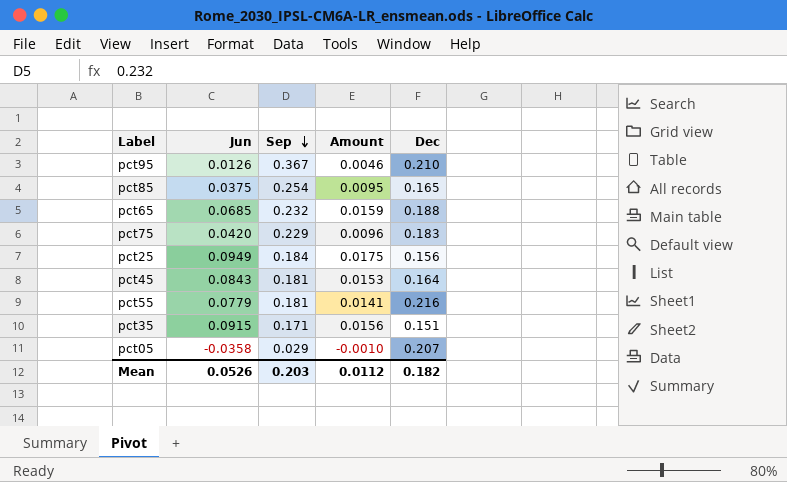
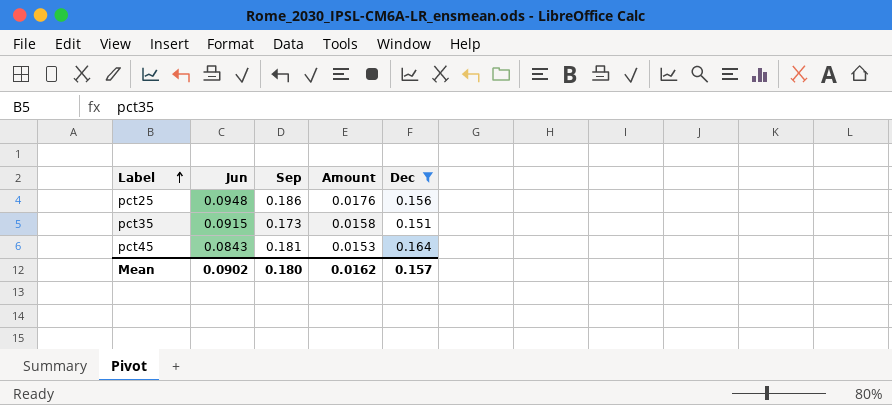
filter: none -> Dec <= 0.164
row order: Sep descending -> Label ascending
pct25 | Jun: 0.0949 -> 0.0948
pct25 | Sep: 0.184 -> 0.186
pct25 | Amount: 0.0175 -> 0.0176
pct35 | Sep: 0.171 -> 0.173
pct35 | Amount: 0.0156 -> 0.0158
Mean | Jun: 0.0526 -> 0.0902
Mean | Sep: 0.203 -> 0.180
Mean | Amount: 0.0112 -> 0.0162
Mean | Dec: 0.182 -> 0.157

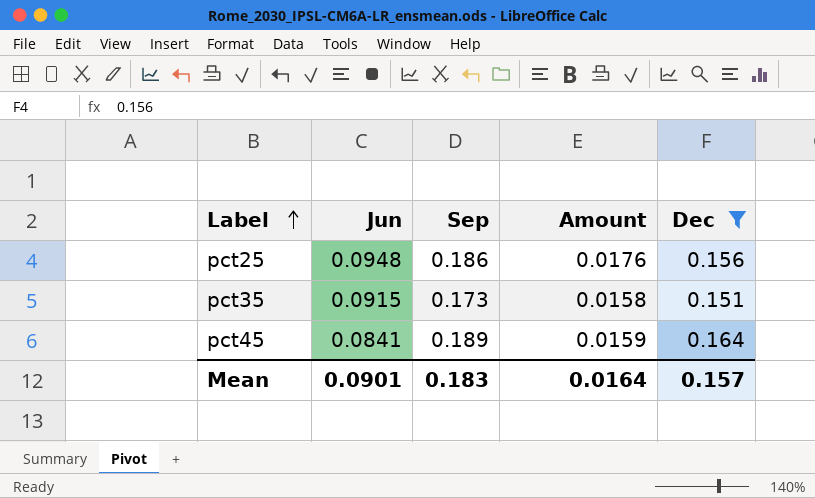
pct45 | Jun: 0.0843 -> 0.0841
pct45 | Sep: 0.181 -> 0.189
pct45 | Amount: 0.0153 -> 0.0159
Mean | Jun: 0.0902 -> 0.0901
Mean | Sep: 0.180 -> 0.183
Mean | Amount: 0.0162 -> 0.0164

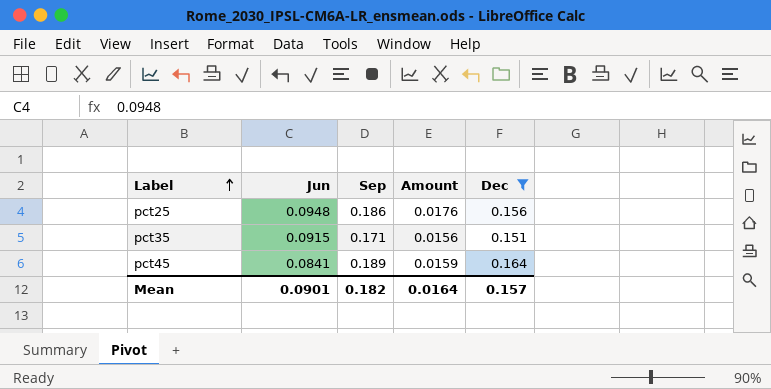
pct35 | Sep: 0.173 -> 0.171
pct35 | Amount: 0.0158 -> 0.0156
Mean | Sep: 0.183 -> 0.182

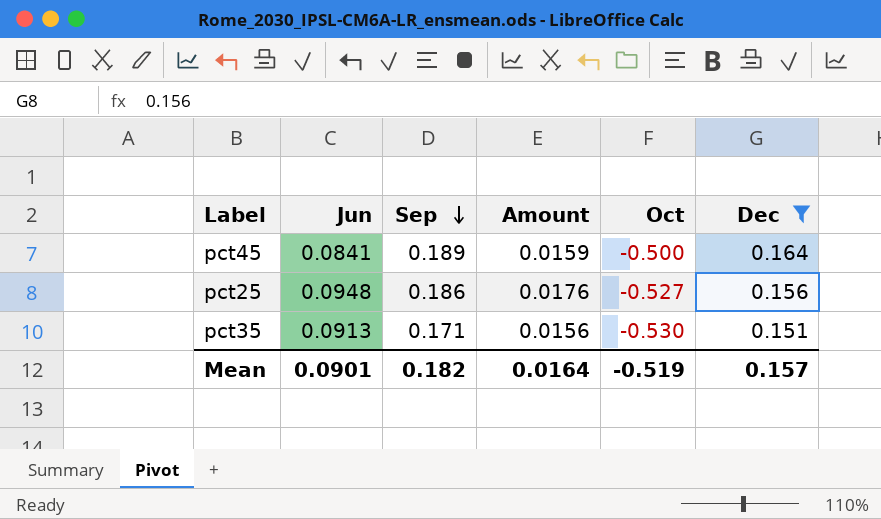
row order: Label ascending -> Sep descending
column Oct | position: none -> 5
pct35 | Jun: 0.0915 -> 0.0913

